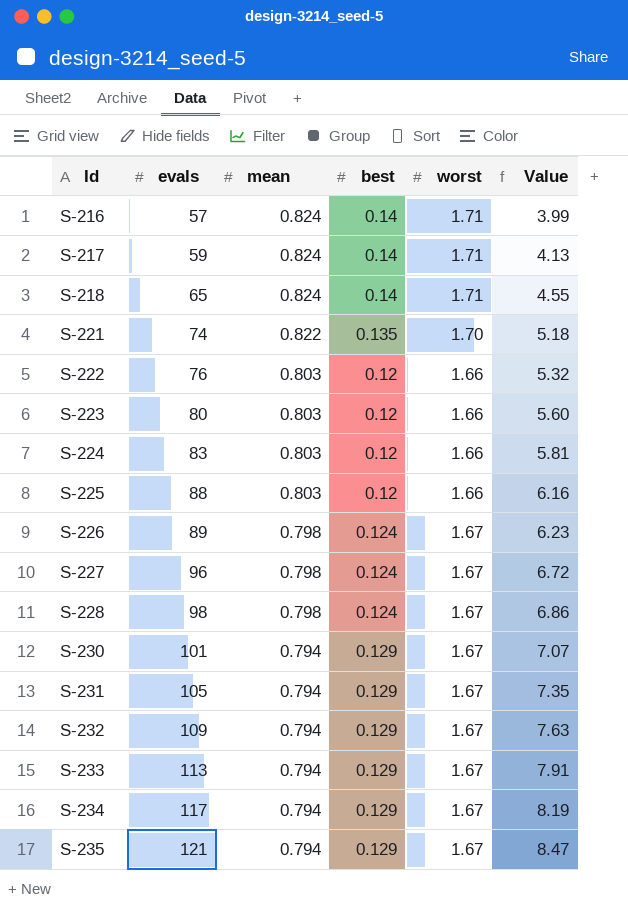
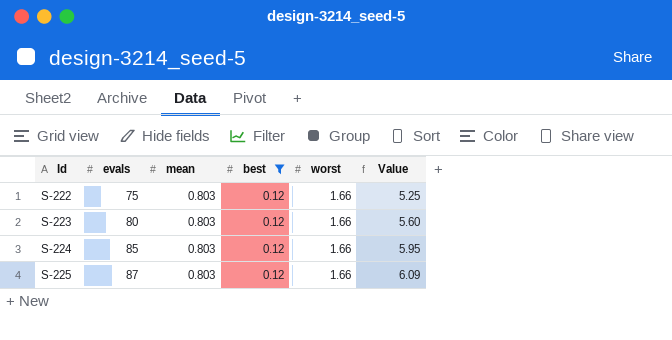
filter: none -> best = 0.12
S-222 | evals: 76 -> 75
S-222 | Value: 5.32 -> 5.25
S-224 | evals: 83 -> 85
S-224 | Value: 5.81 -> 5.95
S-225 | evals: 88 -> 87
S-225 | Value: 6.16 -> 6.09

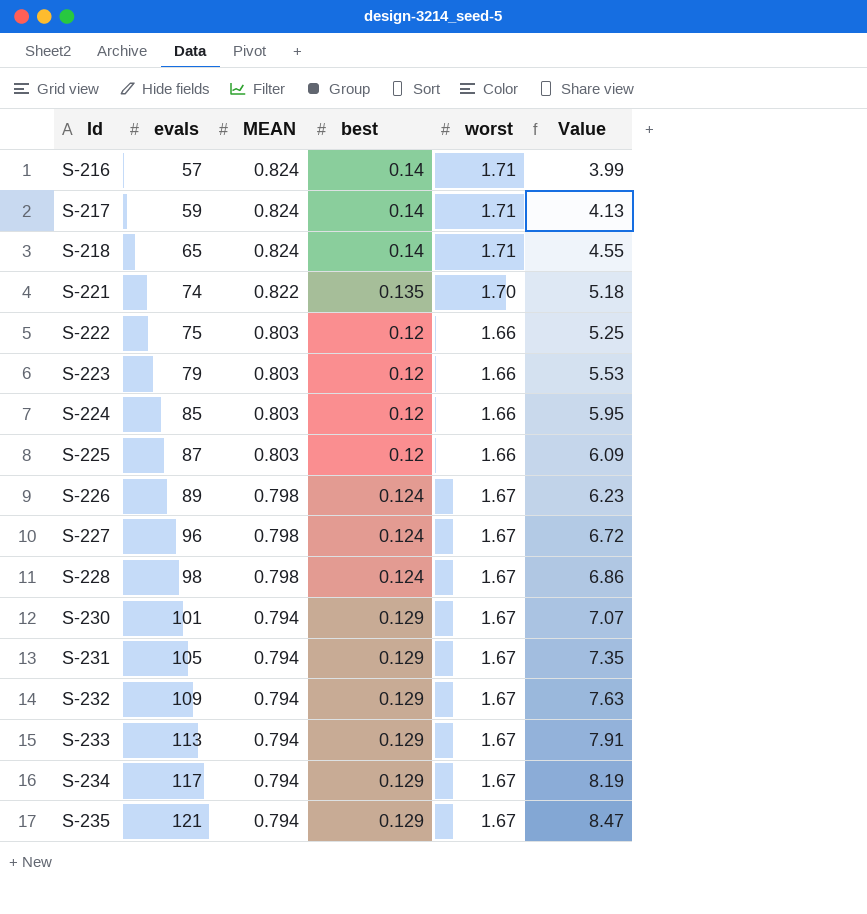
filter: best = 0.12 -> none
column name: mean -> MEAN
S-223 | evals: 80 -> 79
S-223 | Value: 5.60 -> 5.53

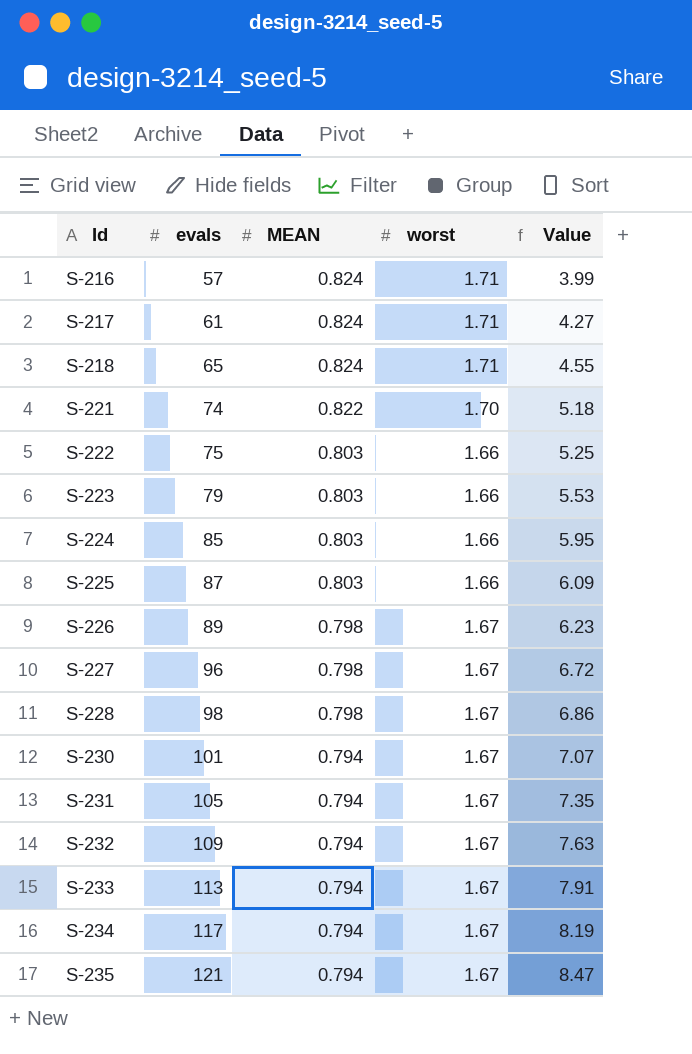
column best | position: 4 -> none
S-217 | evals: 59 -> 61
S-217 | Value: 4.13 -> 4.27

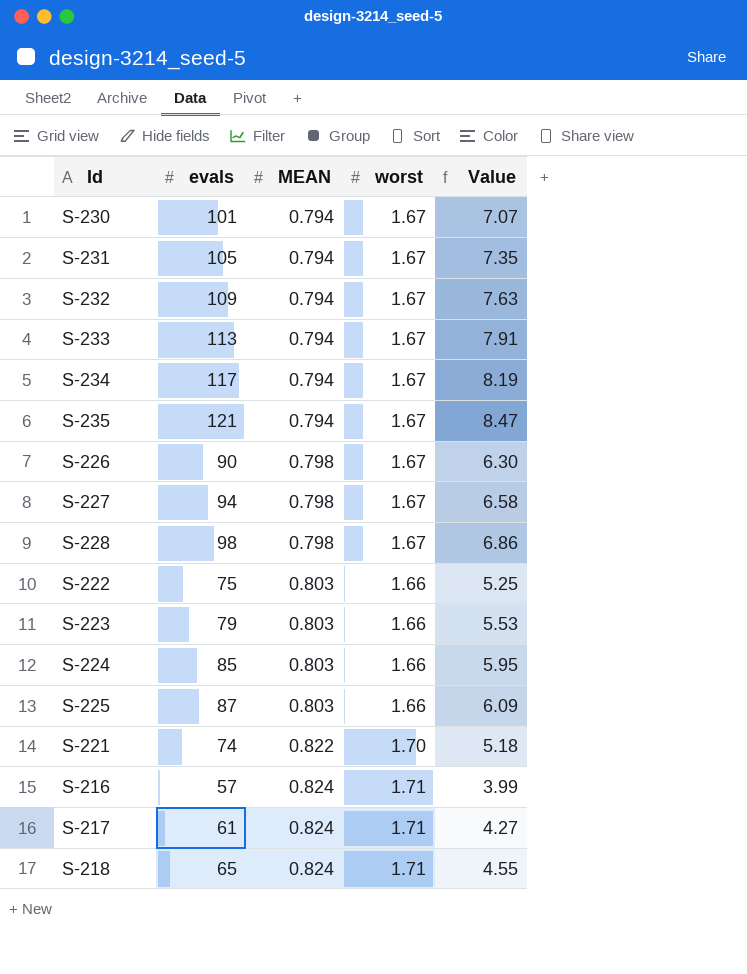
row order: Id ascending -> MEAN ascending
S-226 | evals: 89 -> 90
S-226 | Value: 6.23 -> 6.30
S-227 | evals: 96 -> 94
S-227 | Value: 6.72 -> 6.58

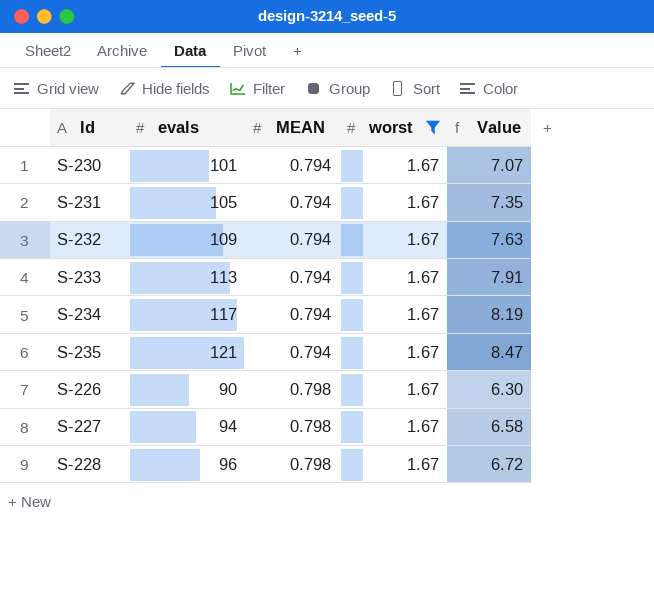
filter: none -> worst = 1.67
S-228 | evals: 98 -> 96
S-228 | Value: 6.86 -> 6.72

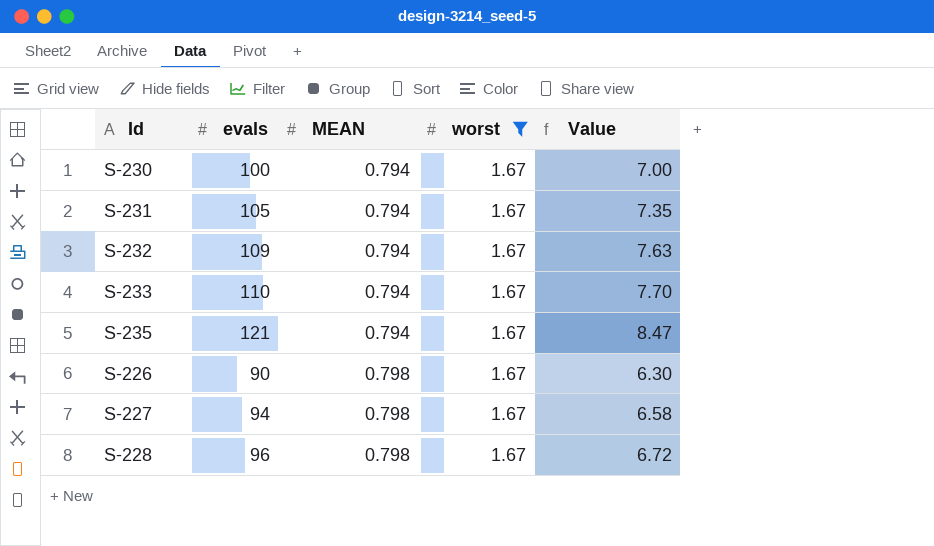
row S-234: 117 | 0.794 | 1.67 | 8.19 -> none
S-230 | evals: 101 -> 100
S-230 | Value: 7.07 -> 7.00
S-233 | evals: 113 -> 110
S-233 | Value: 7.91 -> 7.70

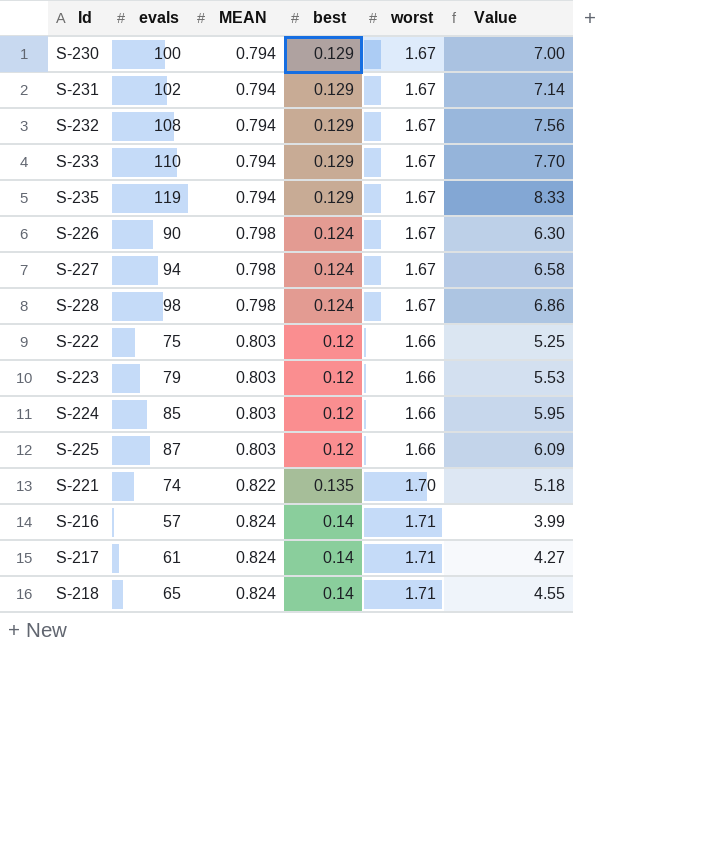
filter: worst = 1.67 -> none
column best | position: none -> 4
S-231 | evals: 105 -> 102
S-231 | Value: 7.35 -> 7.14
S-232 | evals: 109 -> 108
S-232 | Value: 7.63 -> 7.56
S-235 | evals: 121 -> 119
S-235 | Value: 8.47 -> 8.33
S-228 | evals: 96 -> 98
S-228 | Value: 6.72 -> 6.86

